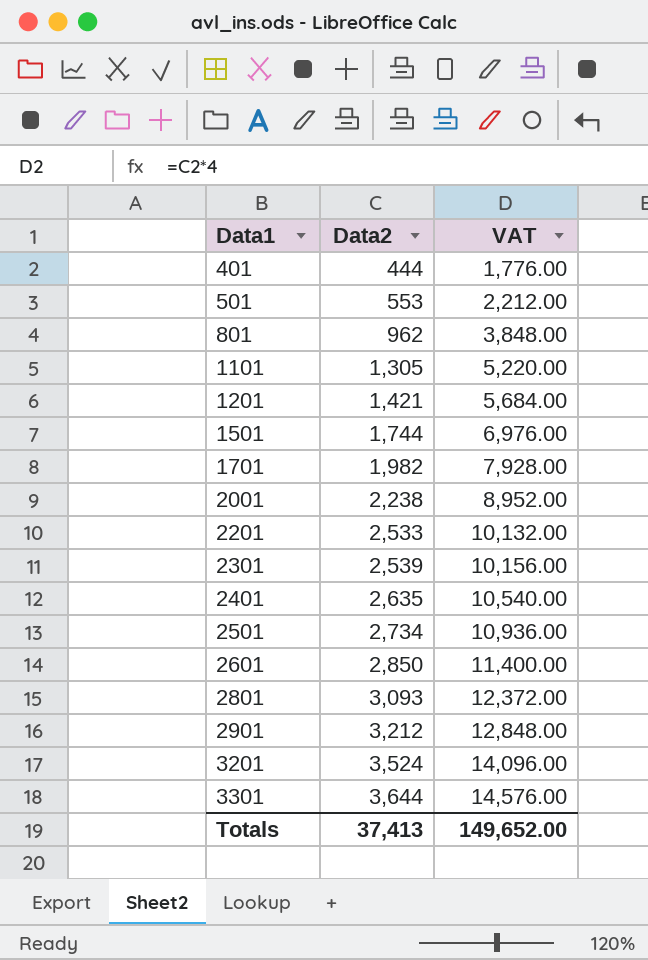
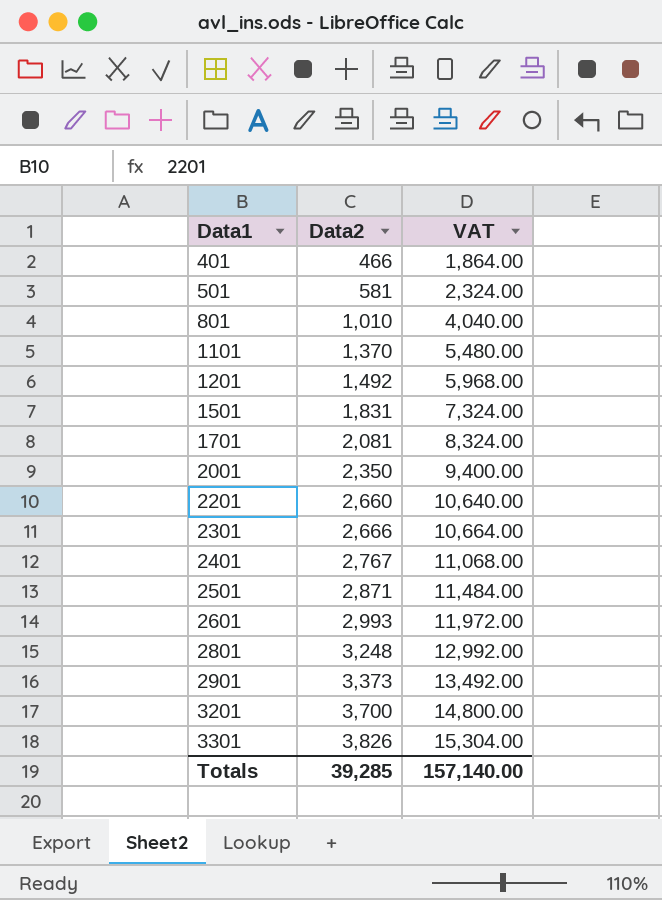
401 | Data2: 444 -> 466
401 | VAT: 1,776.00 -> 1,864.00
501 | Data2: 553 -> 581
501 | VAT: 2,212.00 -> 2,324.00
801 | Data2: 962 -> 1,010
801 | VAT: 3,848.00 -> 4,040.00
1101 | Data2: 1,305 -> 1,370
1101 | VAT: 5,220.00 -> 5,480.00
1201 | Data2: 1,421 -> 1,492
1201 | VAT: 5,684.00 -> 5,968.00
1501 | Data2: 1,744 -> 1,831
1501 | VAT: 6,976.00 -> 7,324.00
1701 | Data2: 1,982 -> 2,081
1701 | VAT: 7,928.00 -> 8,324.00
2001 | Data2: 2,238 -> 2,350
2001 | VAT: 8,952.00 -> 9,400.00
2201 | Data2: 2,533 -> 2,660
2201 | VAT: 10,132.00 -> 10,640.00
2301 | Data2: 2,539 -> 2,666
2301 | VAT: 10,156.00 -> 10,664.00
2401 | Data2: 2,635 -> 2,767
2401 | VAT: 10,540.00 -> 11,068.00
2501 | Data2: 2,734 -> 2,871
2501 | VAT: 10,936.00 -> 11,484.00
2601 | Data2: 2,850 -> 2,993
2601 | VAT: 11,400.00 -> 11,972.00
2801 | Data2: 3,093 -> 3,248
2801 | VAT: 12,372.00 -> 12,992.00
2901 | Data2: 3,212 -> 3,373
2901 | VAT: 12,848.00 -> 13,492.00
3201 | Data2: 3,524 -> 3,700
3201 | VAT: 14,096.00 -> 14,800.00
3301 | Data2: 3,644 -> 3,826
3301 | VAT: 14,576.00 -> 15,304.00
Totals | Data2: 37,413 -> 39,285
Totals | VAT: 149,652.00 -> 157,140.00

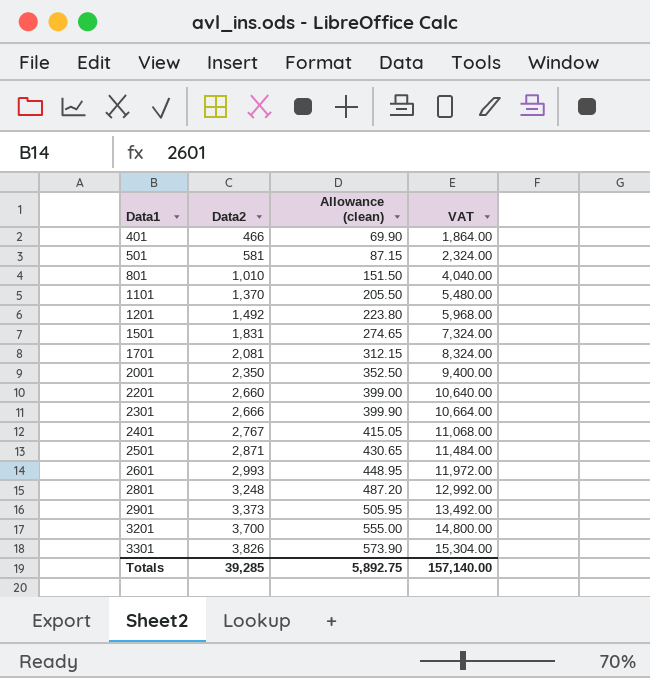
column Allowance (clean) | formula: none -> [Data2] * 0.15

